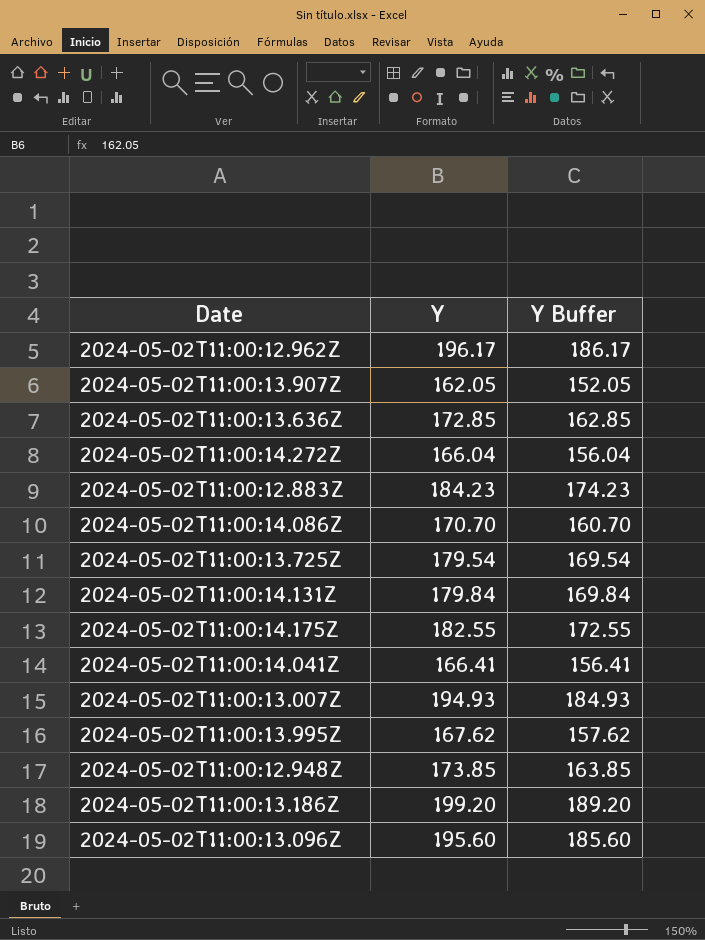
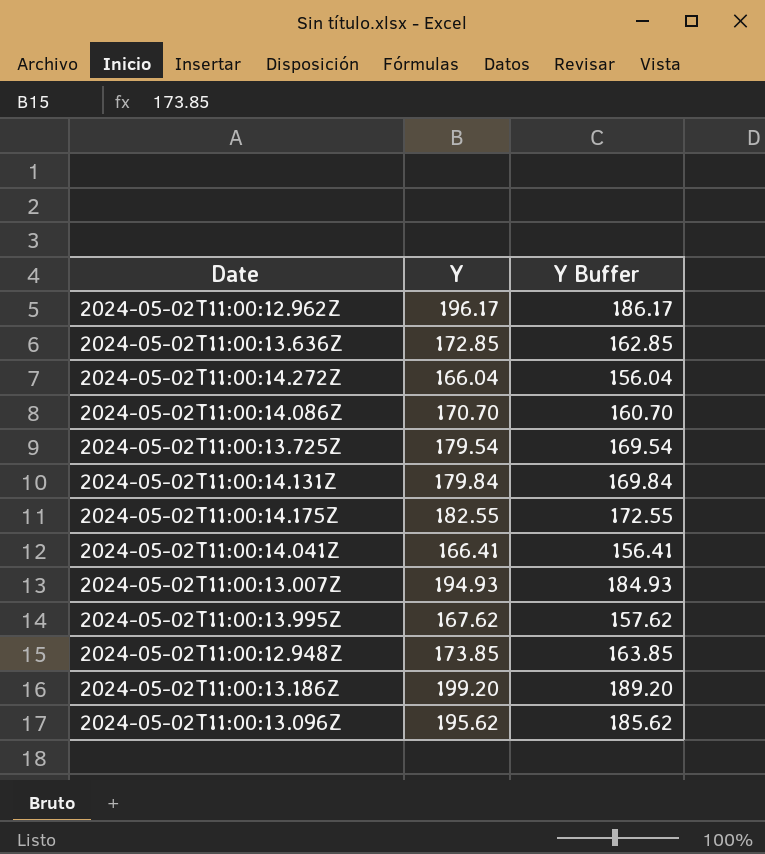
row 2024-05-02T11:00:13.907Z: 162.05 | 152.05 -> none
row 2024-05-02T11:00:12.883Z: 184.23 | 174.23 -> none
2024-05-02T11:00:13.096Z | Y: 195.60 -> 195.62
2024-05-02T11:00:13.096Z | Y Buffer: 185.60 -> 185.62

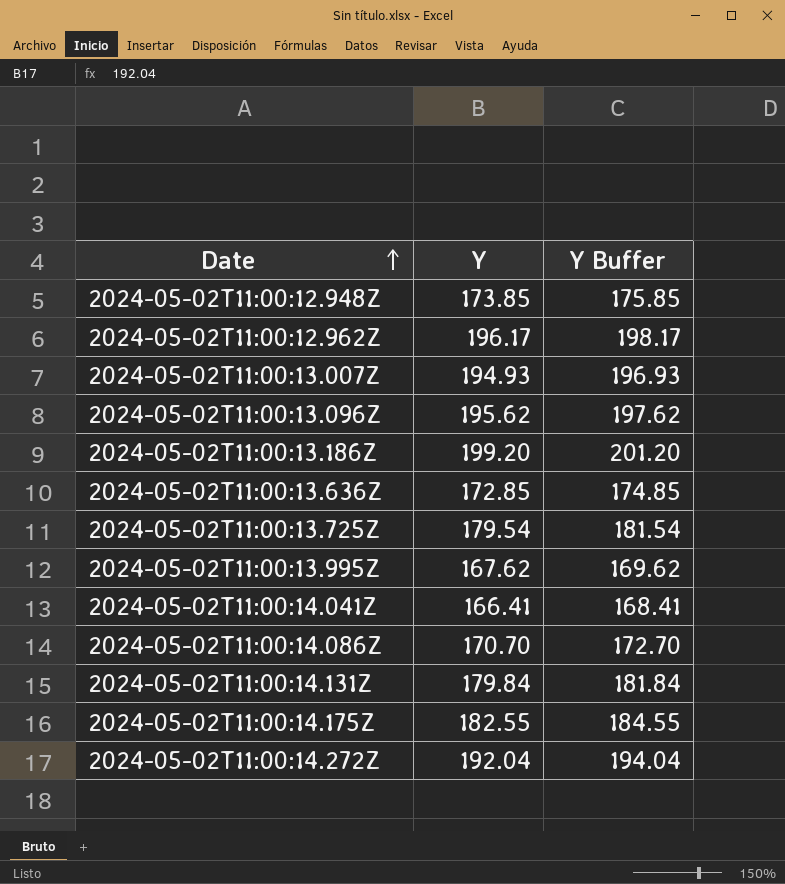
row order: none -> Date ascending
column Y Buffer | formula: [Y] - 10 -> [Y] + 2
2024-05-02T11:00:14.272Z | Y: 166.04 -> 192.04

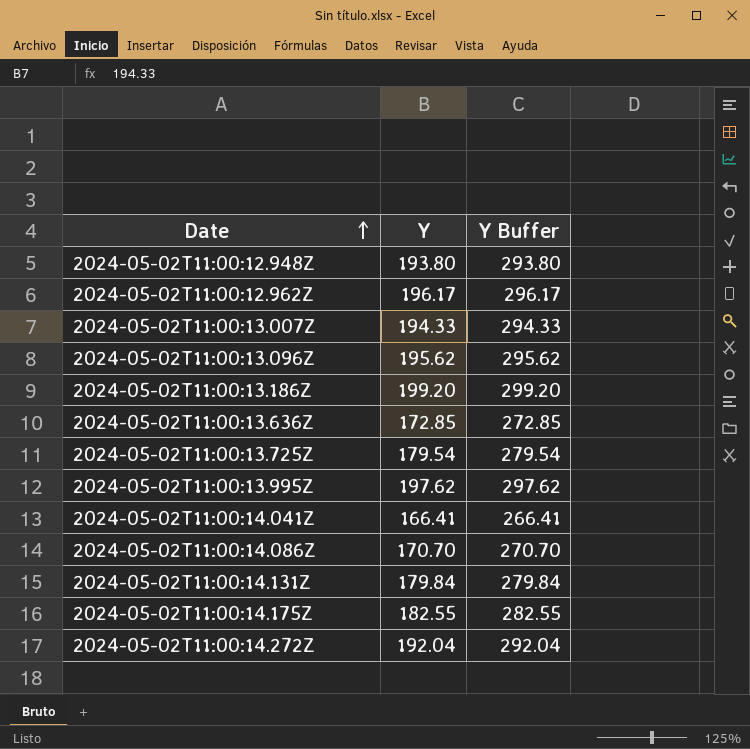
column Y Buffer | formula: [Y] + 2 -> [Y] + 100
2024-05-02T11:00:12.948Z | Y: 173.85 -> 193.80
2024-05-02T11:00:13.007Z | Y: 194.93 -> 194.33
2024-05-02T11:00:13.995Z | Y: 167.62 -> 197.62

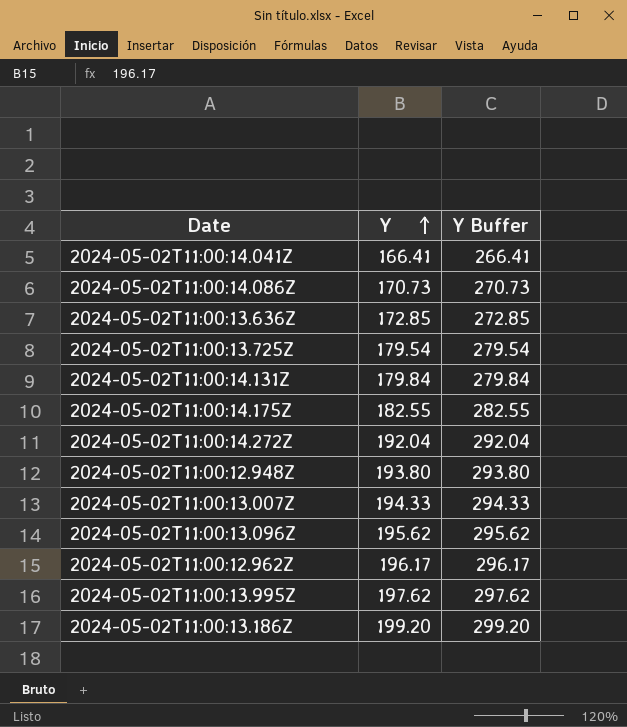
row order: Date ascending -> Y ascending
2024-05-02T11:00:14.086Z | Y: 170.70 -> 170.73
2024-05-02T11:00:14.086Z | Y Buffer: 270.70 -> 270.73

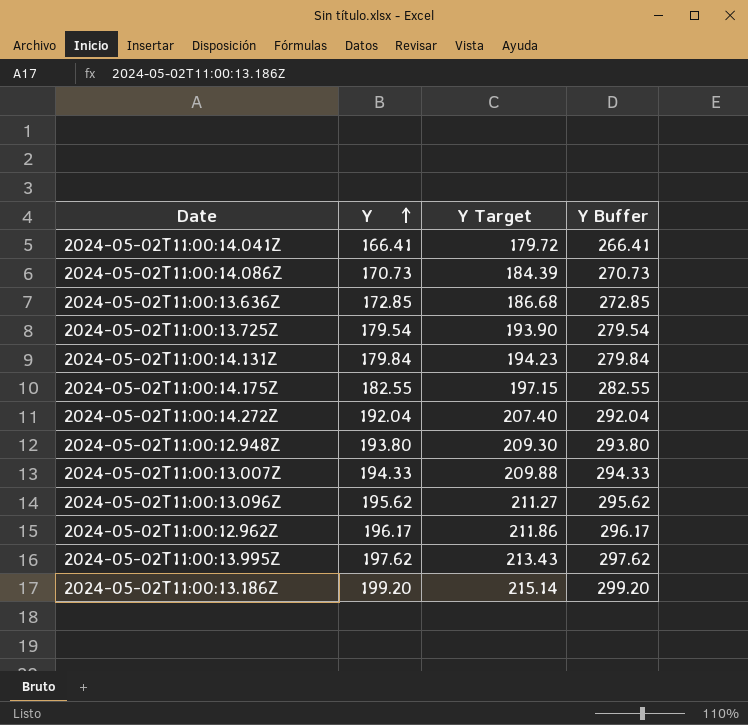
column Y Target | formula: none -> [Y] * 1.08

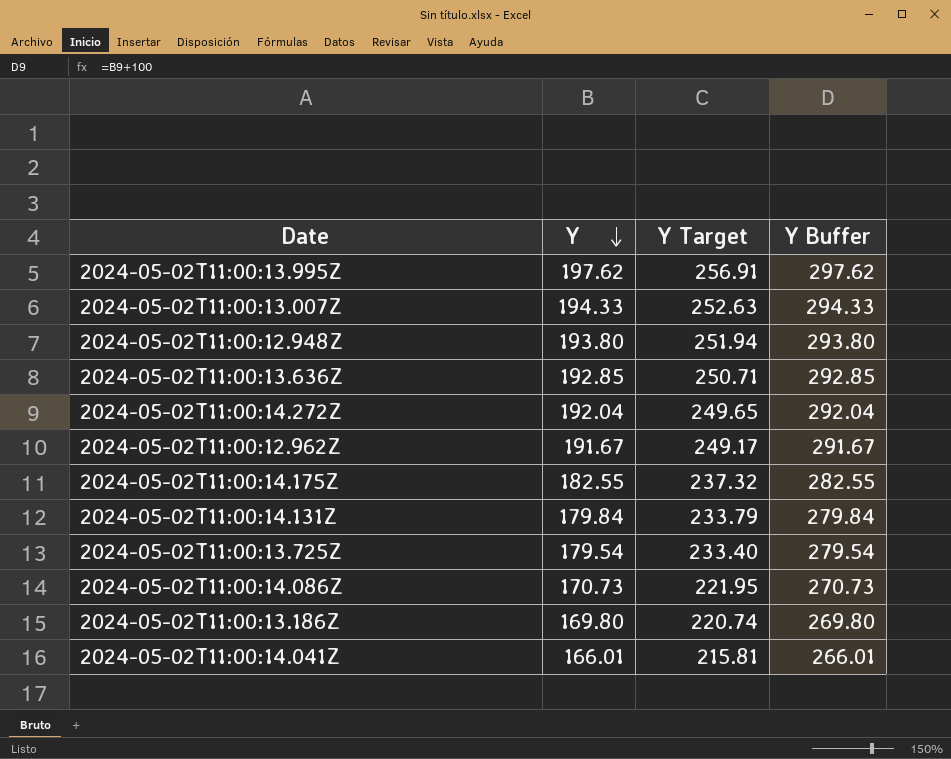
row order: Y ascending -> Y descending
column Y Target | formula: [Y] * 1.08 -> [Y] * 1.3
row 2024-05-02T11:00:13.096Z: 195.62 | 211.27 | 295.62 -> none
2024-05-02T11:00:13.636Z | Y: 172.85 -> 192.85
2024-05-02T11:00:13.636Z | Y Buffer: 272.85 -> 292.85
2024-05-02T11:00:12.962Z | Y: 196.17 -> 191.67
2024-05-02T11:00:12.962Z | Y Buffer: 296.17 -> 291.67
2024-05-02T11:00:13.186Z | Y: 199.20 -> 169.80
2024-05-02T11:00:13.186Z | Y Buffer: 299.20 -> 269.80
2024-05-02T11:00:14.041Z | Y: 166.41 -> 166.01
2024-05-02T11:00:14.041Z | Y Buffer: 266.41 -> 266.01

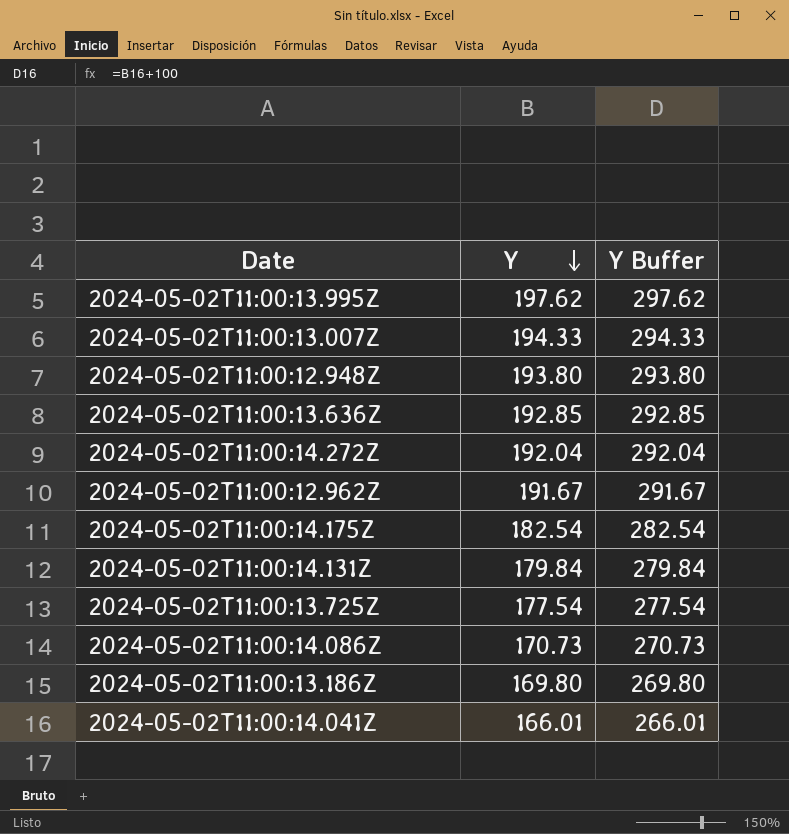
column Y Target | formula: [Y] * 1.3 -> none
2024-05-02T11:00:14.175Z | Y: 182.55 -> 182.54
2024-05-02T11:00:14.175Z | Y Buffer: 282.55 -> 282.54
2024-05-02T11:00:13.725Z | Y: 179.54 -> 177.54
2024-05-02T11:00:13.725Z | Y Buffer: 279.54 -> 277.54

